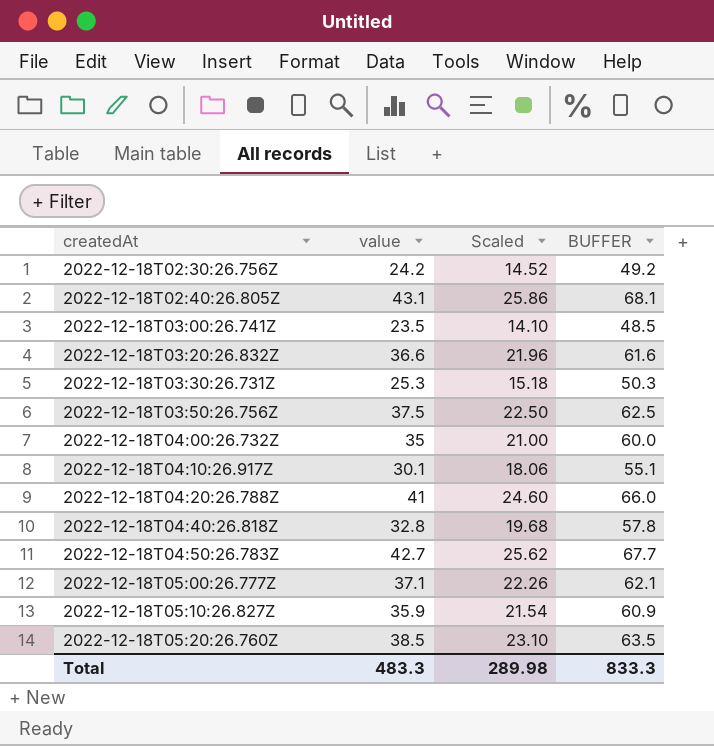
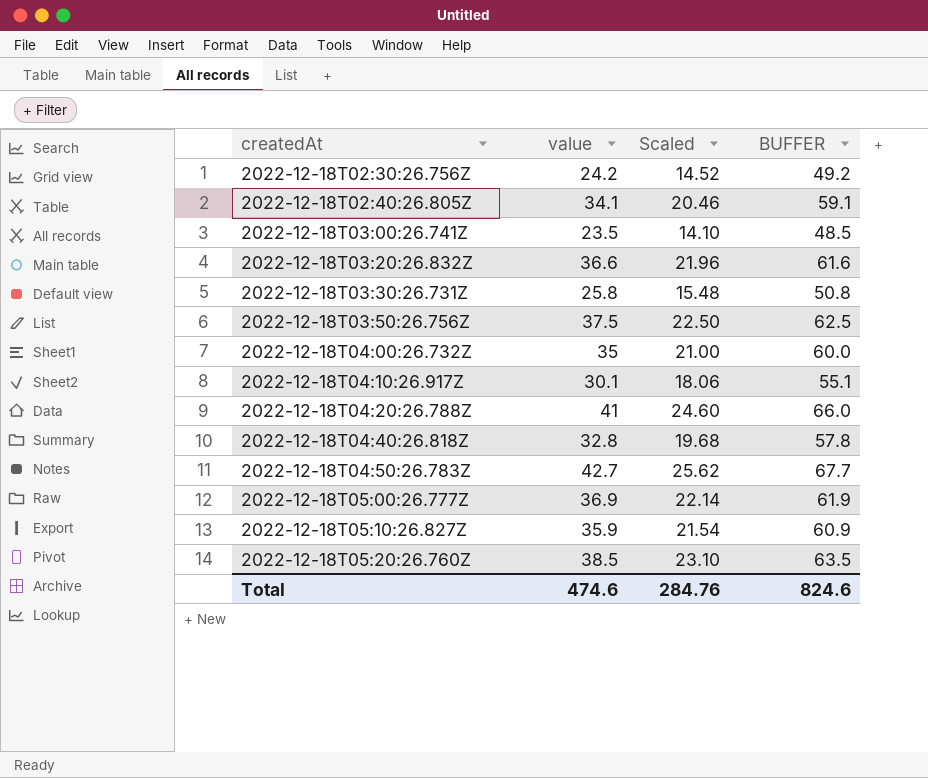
2022-12-18T02:40:26.805Z | value: 43.1 -> 34.1
2022-12-18T02:40:26.805Z | Scaled: 25.86 -> 20.46
2022-12-18T02:40:26.805Z | BUFFER: 68.1 -> 59.1
2022-12-18T03:30:26.731Z | value: 25.3 -> 25.8
2022-12-18T03:30:26.731Z | Scaled: 15.18 -> 15.48
2022-12-18T03:30:26.731Z | BUFFER: 50.3 -> 50.8
2022-12-18T05:00:26.777Z | value: 37.1 -> 36.9
2022-12-18T05:00:26.777Z | Scaled: 22.26 -> 22.14
2022-12-18T05:00:26.777Z | BUFFER: 62.1 -> 61.9
Total | value: 483.3 -> 474.6
Total | Scaled: 289.98 -> 284.76
Total | BUFFER: 833.3 -> 824.6

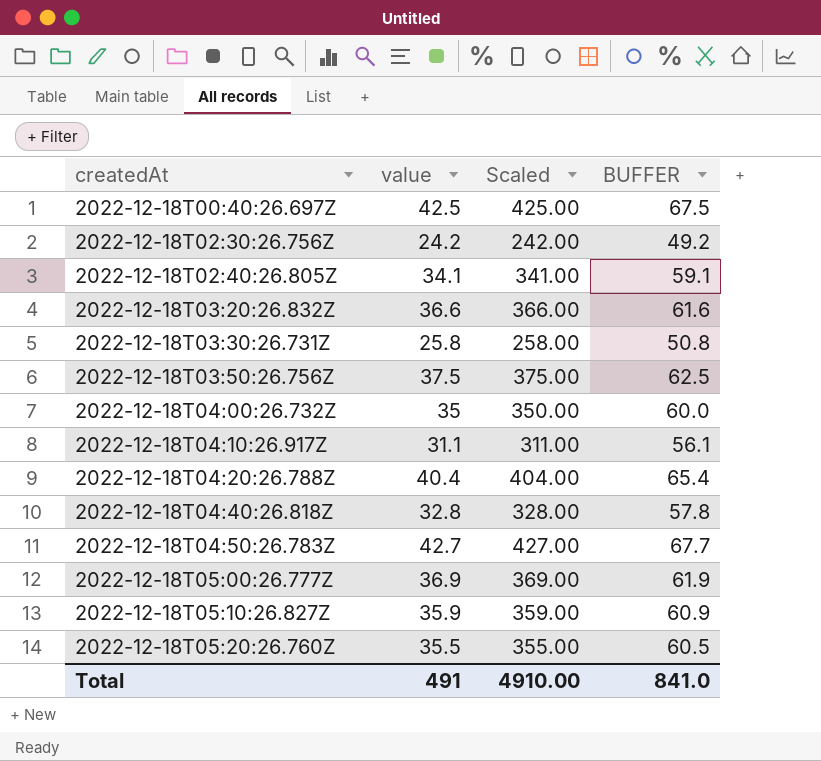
column Scaled | formula: [value] * 0.6 -> [value] * 10
row 2022-12-18T03:00:26.741Z: 23.5 | 14.10 | 48.5 -> none
row 2022-12-18T00:40:26.697Z: none -> 42.5 | 425.00 | 67.5
2022-12-18T04:10:26.917Z | value: 30.1 -> 31.1
2022-12-18T04:10:26.917Z | BUFFER: 55.1 -> 56.1
2022-12-18T04:20:26.788Z | value: 41 -> 40.4
2022-12-18T04:20:26.788Z | BUFFER: 66.0 -> 65.4
2022-12-18T05:20:26.760Z | value: 38.5 -> 35.5
2022-12-18T05:20:26.760Z | BUFFER: 63.5 -> 60.5
Total | value: 474.6 -> 491
Total | Scaled: 284.76 -> 4910.00
Total | BUFFER: 824.6 -> 841.0

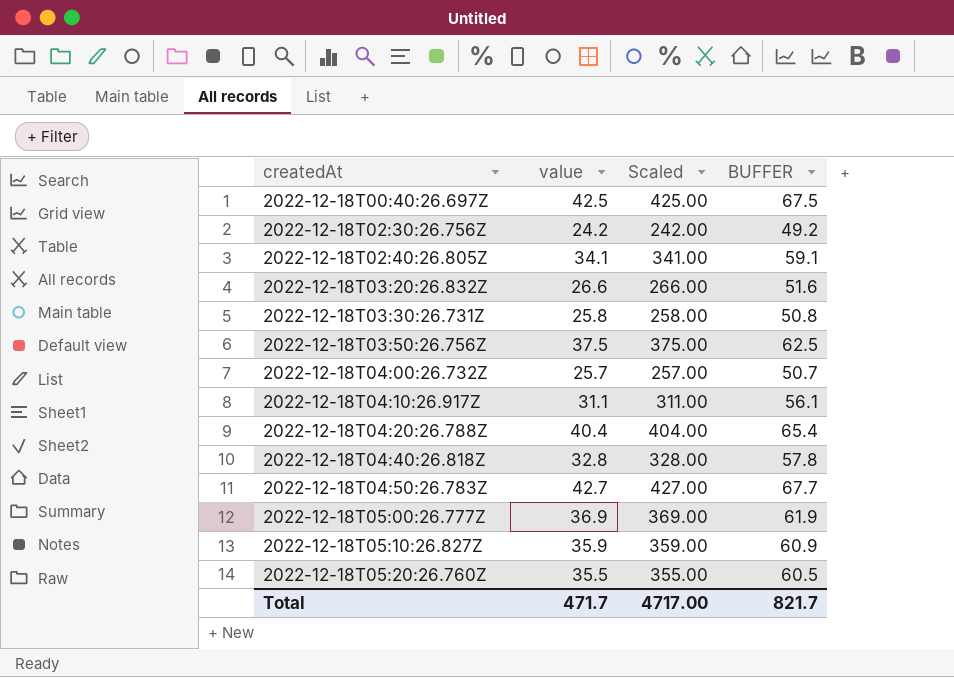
2022-12-18T03:20:26.832Z | value: 36.6 -> 26.6
2022-12-18T03:20:26.832Z | Scaled: 366.00 -> 266.00
2022-12-18T03:20:26.832Z | BUFFER: 61.6 -> 51.6
2022-12-18T04:00:26.732Z | value: 35 -> 25.7
2022-12-18T04:00:26.732Z | Scaled: 350.00 -> 257.00
2022-12-18T04:00:26.732Z | BUFFER: 60.0 -> 50.7
Total | value: 491 -> 471.7
Total | Scaled: 4910.00 -> 4717.00
Total | BUFFER: 841.0 -> 821.7

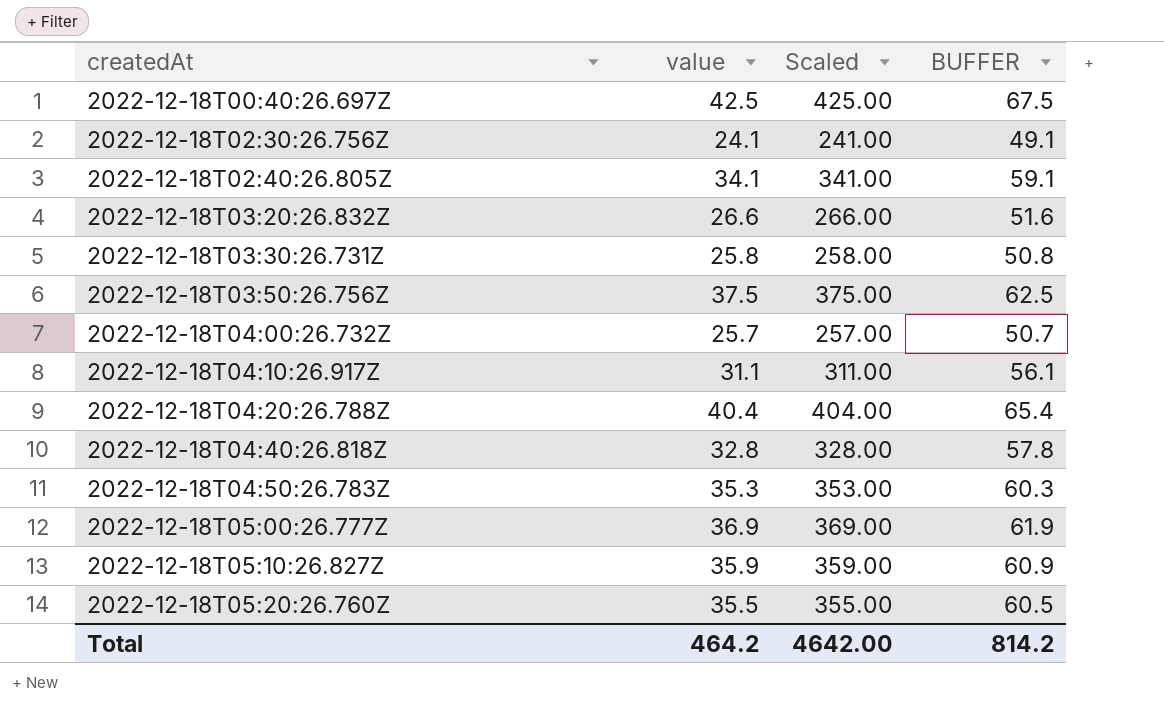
2022-12-18T02:30:26.756Z | value: 24.2 -> 24.1
2022-12-18T02:30:26.756Z | Scaled: 242.00 -> 241.00
2022-12-18T02:30:26.756Z | BUFFER: 49.2 -> 49.1
2022-12-18T04:50:26.783Z | value: 42.7 -> 35.3
2022-12-18T04:50:26.783Z | Scaled: 427.00 -> 353.00
2022-12-18T04:50:26.783Z | BUFFER: 67.7 -> 60.3
Total | value: 471.7 -> 464.2
Total | Scaled: 4717.00 -> 4642.00
Total | BUFFER: 821.7 -> 814.2

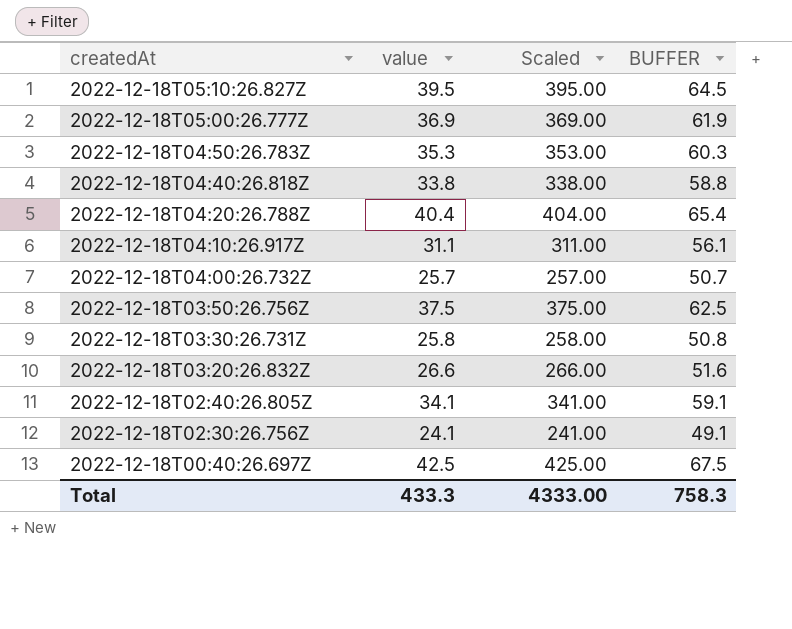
row order: createdAt ascending -> createdAt descending
row 2022-12-18T05:20:26.760Z: 35.5 | 355.00 | 60.5 -> none
2022-12-18T05:10:26.827Z | value: 35.9 -> 39.5
2022-12-18T05:10:26.827Z | Scaled: 359.00 -> 395.00
2022-12-18T05:10:26.827Z | BUFFER: 60.9 -> 64.5
2022-12-18T04:40:26.818Z | value: 32.8 -> 33.8
2022-12-18T04:40:26.818Z | Scaled: 328.00 -> 338.00
2022-12-18T04:40:26.818Z | BUFFER: 57.8 -> 58.8
Total | value: 464.2 -> 433.3
Total | Scaled: 4642.00 -> 4333.00
Total | BUFFER: 814.2 -> 758.3

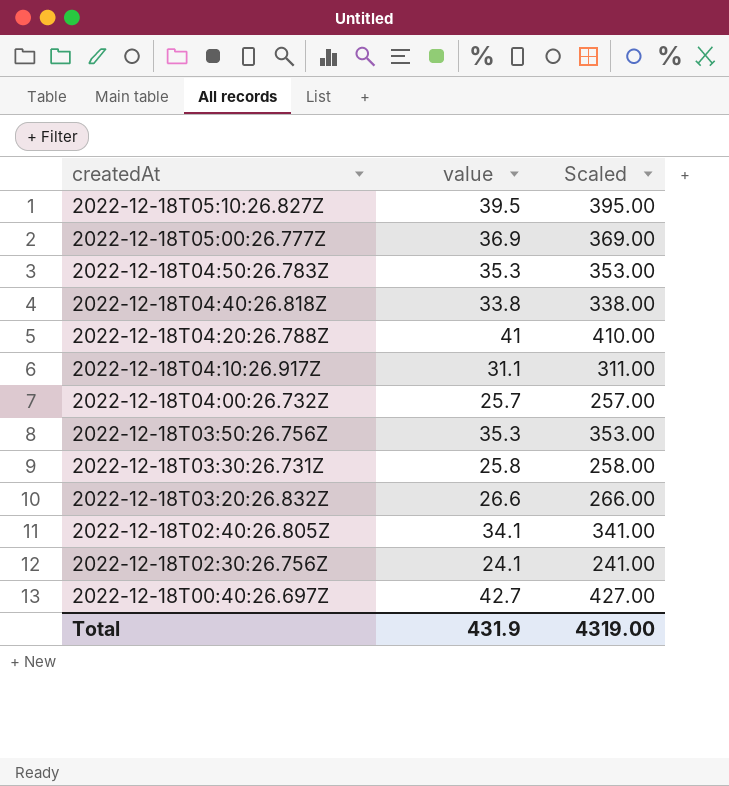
column BUFFER | formula: [value] + 25 -> none
2022-12-18T04:20:26.788Z | value: 40.4 -> 41
2022-12-18T04:20:26.788Z | Scaled: 404.00 -> 410.00
2022-12-18T03:50:26.756Z | value: 37.5 -> 35.3
2022-12-18T03:50:26.756Z | Scaled: 375.00 -> 353.00
2022-12-18T00:40:26.697Z | value: 42.5 -> 42.7
2022-12-18T00:40:26.697Z | Scaled: 425.00 -> 427.00
Total | value: 433.3 -> 431.9
Total | Scaled: 4333.00 -> 4319.00

